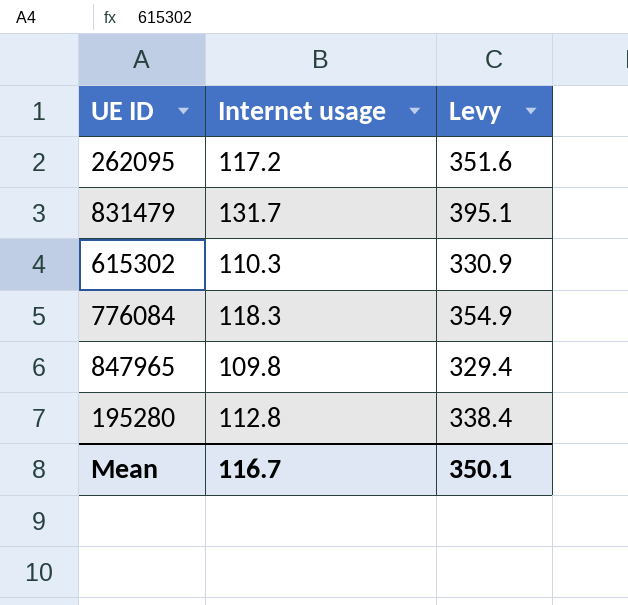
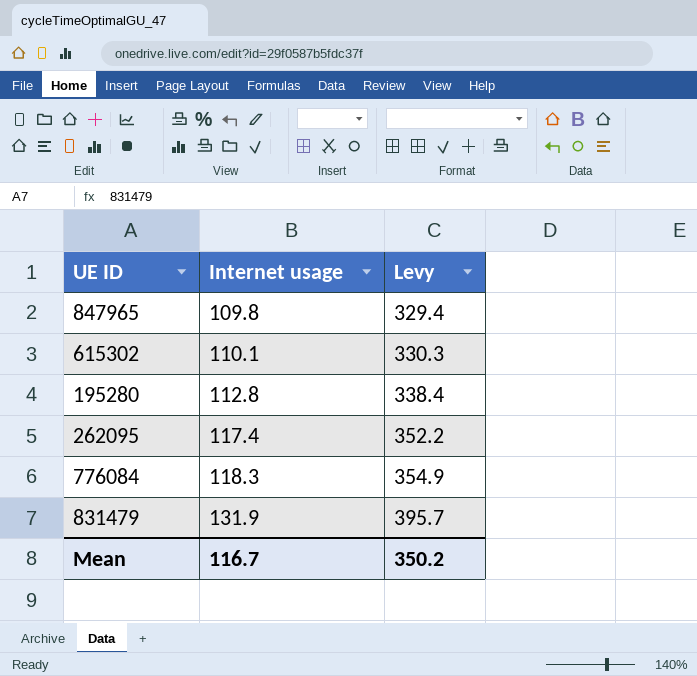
row order: none -> Internet usage ascending
615302 | Internet usage: 110.3 -> 110.1
615302 | Levy: 330.9 -> 330.3
262095 | Internet usage: 117.2 -> 117.4
262095 | Levy: 351.6 -> 352.2
831479 | Internet usage: 131.7 -> 131.9
831479 | Levy: 395.1 -> 395.7
Mean | Levy: 350.1 -> 350.2

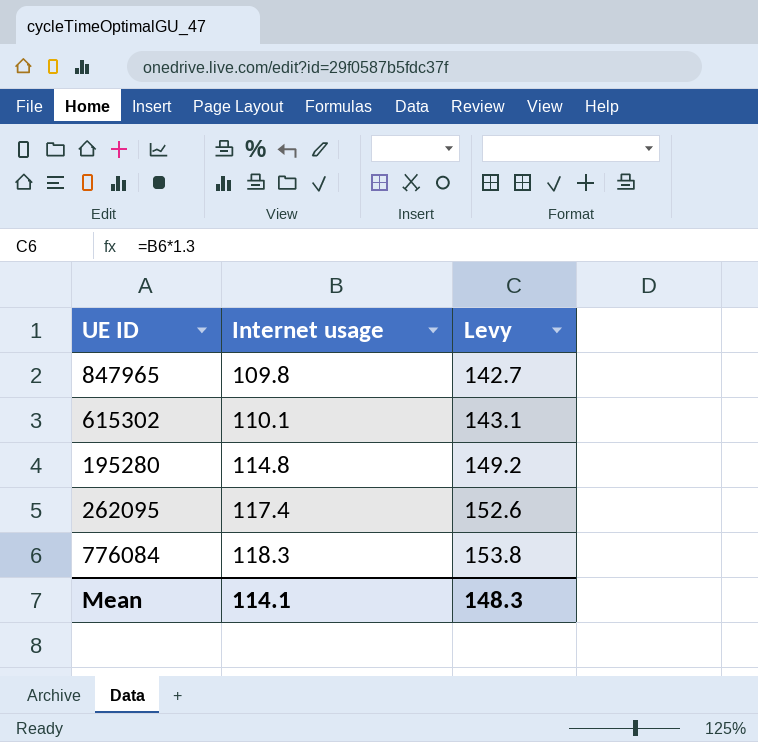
column Levy | formula: [Internet usage] * 3 -> [Internet usage] * 1.3
row 831479: 131.9 | 395.7 -> none
195280 | Internet usage: 112.8 -> 114.8
Mean | Internet usage: 116.7 -> 114.1
Mean | Levy: 350.2 -> 148.3

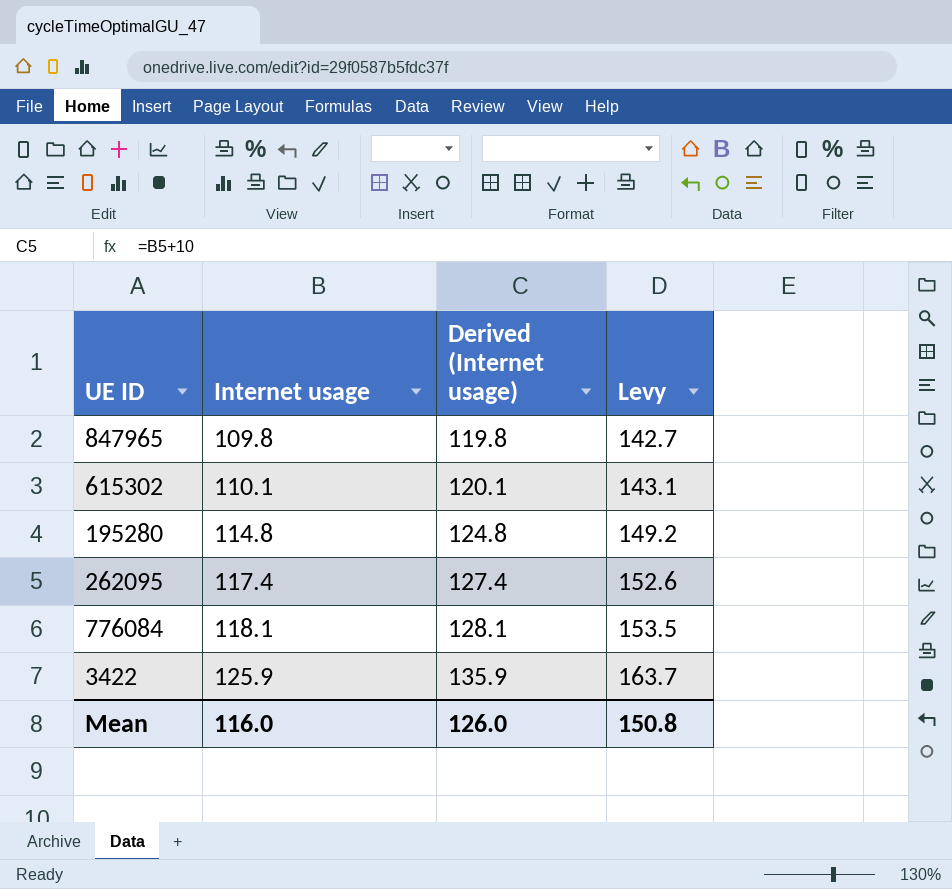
column Derived (Internet usage) | formula: none -> [Internet usage] + 10
776084 | Internet usage: 118.3 -> 118.1
776084 | Levy: 153.8 -> 153.5
row 3422: none -> 125.9 | 135.9 | 163.7
Mean | Internet usage: 114.1 -> 116.0
Mean | Levy: 148.3 -> 150.8

